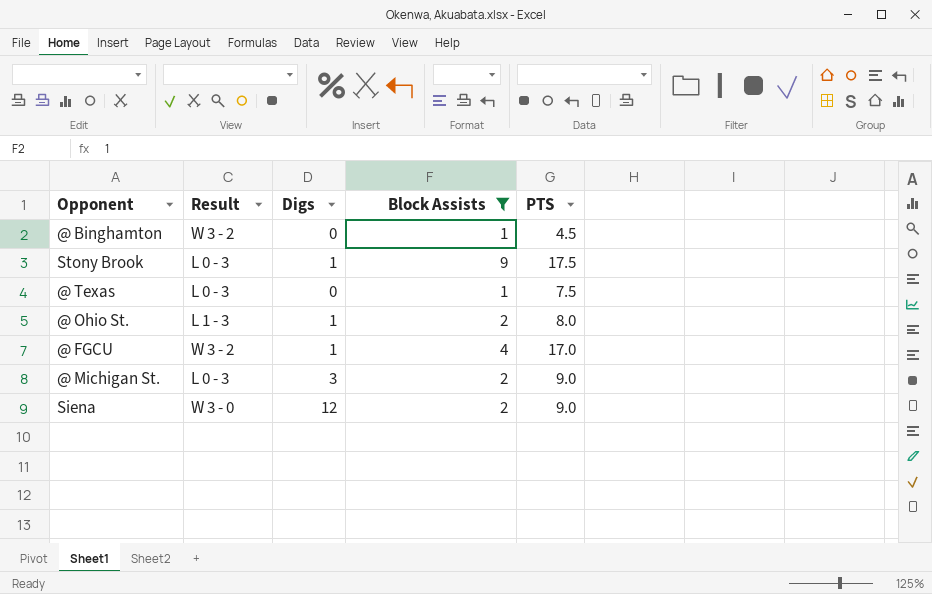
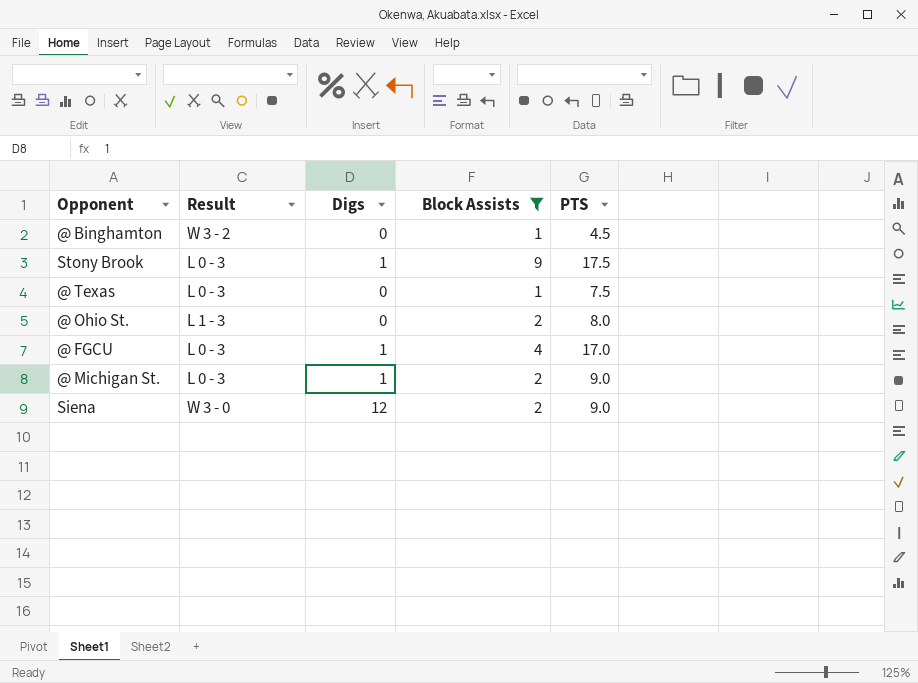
@ Ohio St. | Digs: 1 -> 0
@ FGCU | Result: W 3 - 2 -> L 0 - 3
@ Michigan St. | Digs: 3 -> 1

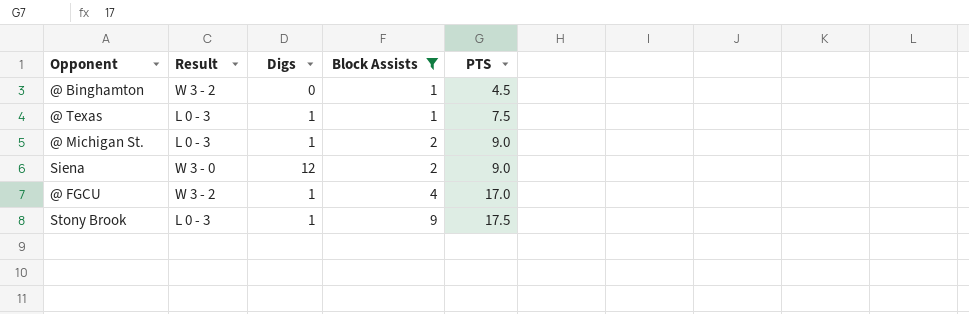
row order: none -> Block Assists ascending
row @ Ohio St.: L 1 - 3 | 0 | 2 | 8.0 -> none
@ Texas | Digs: 0 -> 1
@ FGCU | Result: L 0 - 3 -> W 3 - 2

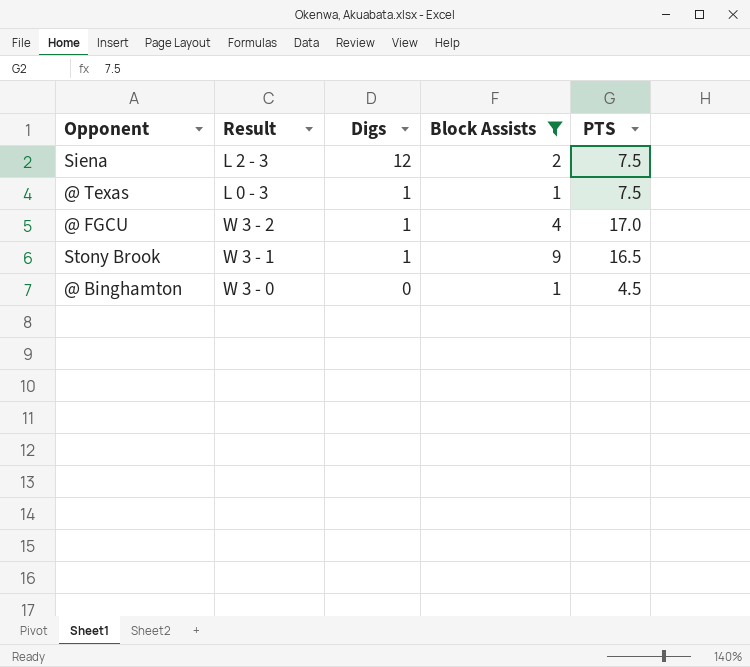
row order: Block Assists ascending -> Digs descending
row @ Michigan St.: L 0 - 3 | 1 | 2 | 9.0 -> none
Siena | Result: W 3 - 0 -> L 2 - 3
Siena | PTS: 9.0 -> 7.5
Stony Brook | Result: L 0 - 3 -> W 3 - 1
Stony Brook | PTS: 17.5 -> 16.5
@ Binghamton | Result: W 3 - 2 -> W 3 - 0

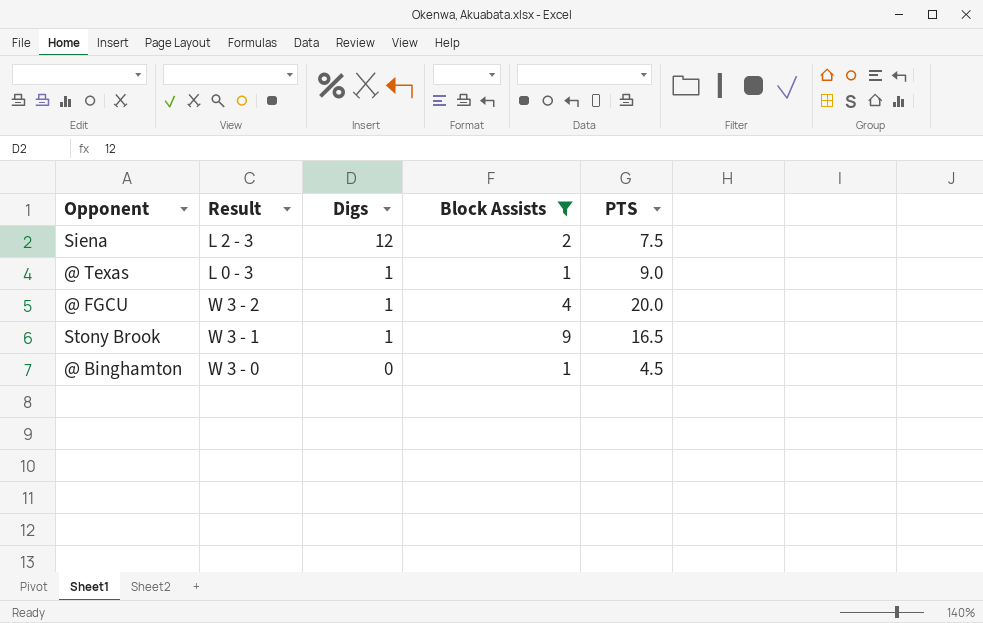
@ Texas | PTS: 7.5 -> 9.0
@ FGCU | PTS: 17.0 -> 20.0

